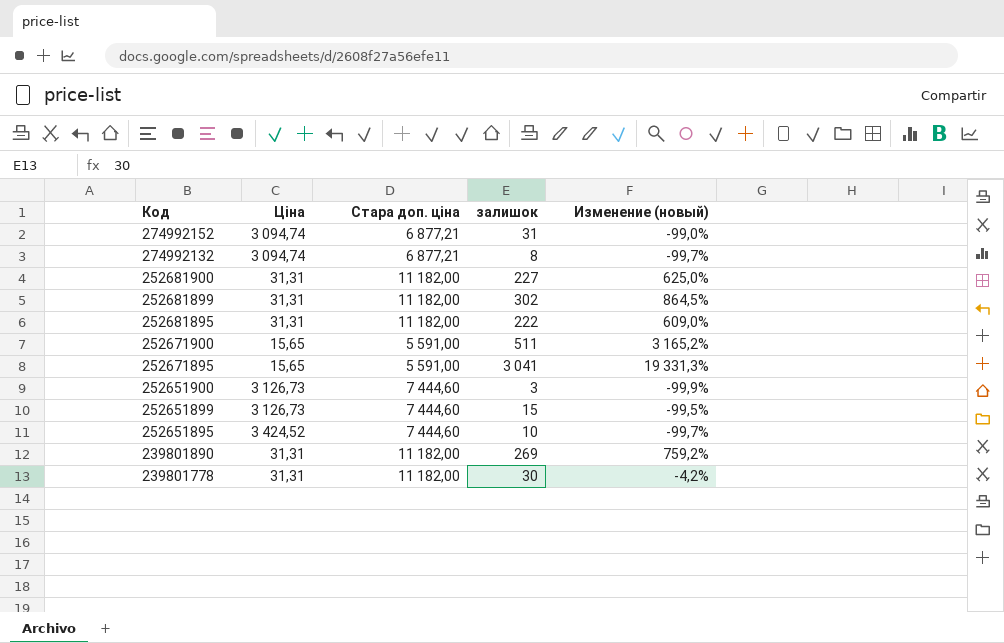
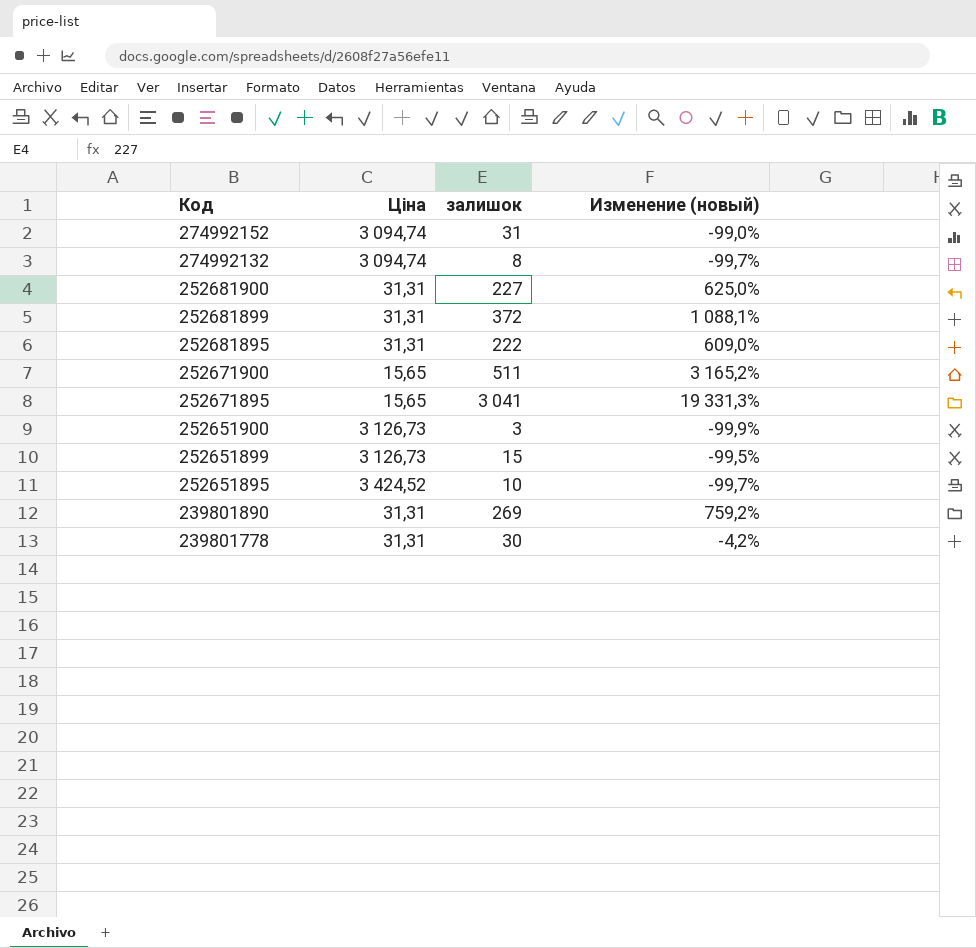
column Стара доп. ціна | position: 3 -> none
252681899 | залишок: 302 -> 372
252681899 | Изменение (новый): 864,5% -> 1 088,1%

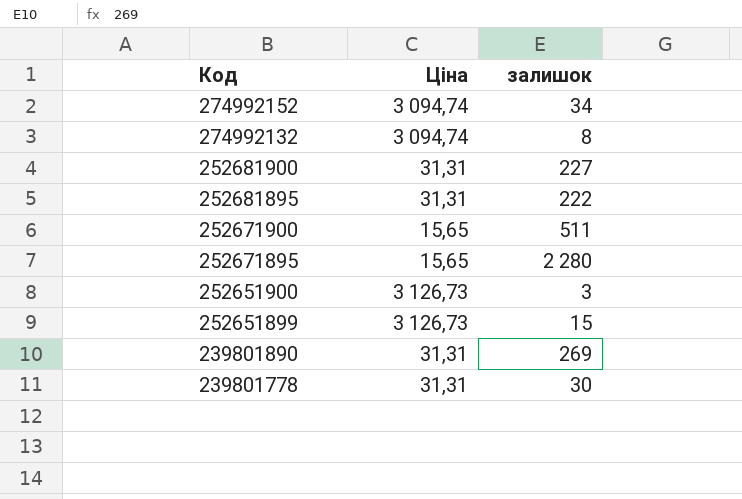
column Изменение (новый) | formula: ([залишок] - [Ціна]) / [Ціна] -> none
row 252681899: 31,31 | 372 | 1 088,1% -> none
row 252651895: 3 424,52 | 10 | -99,7% -> none
274992152 | залишок: 31 -> 34
252671895 | залишок: 3 041 -> 2 280

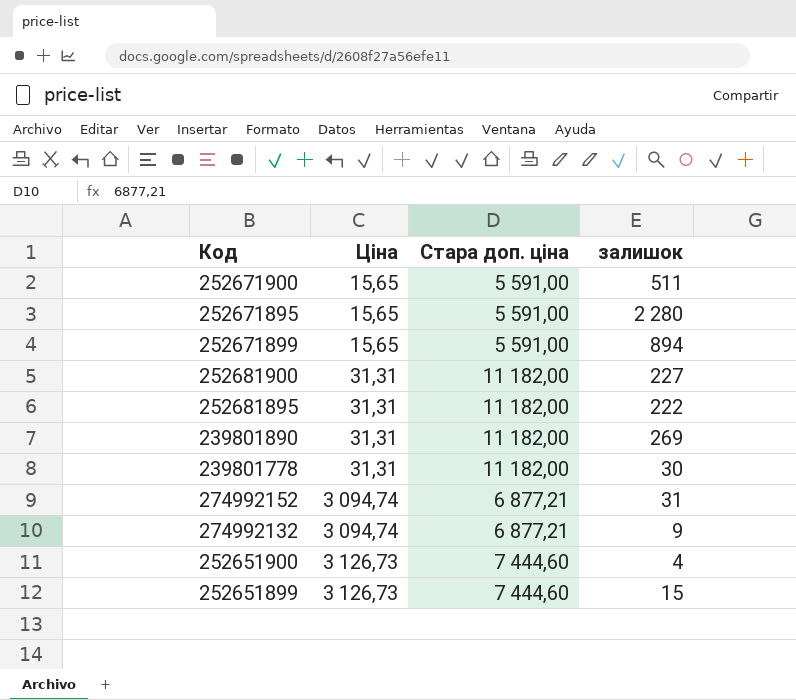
row order: Код descending -> Ціна ascending
column Стара доп. ціна | position: none -> 3
row 252671899: none -> 15,65 | 5 591,00 | 894
274992152 | залишок: 34 -> 31
274992132 | залишок: 8 -> 9
252651900 | залишок: 3 -> 4

